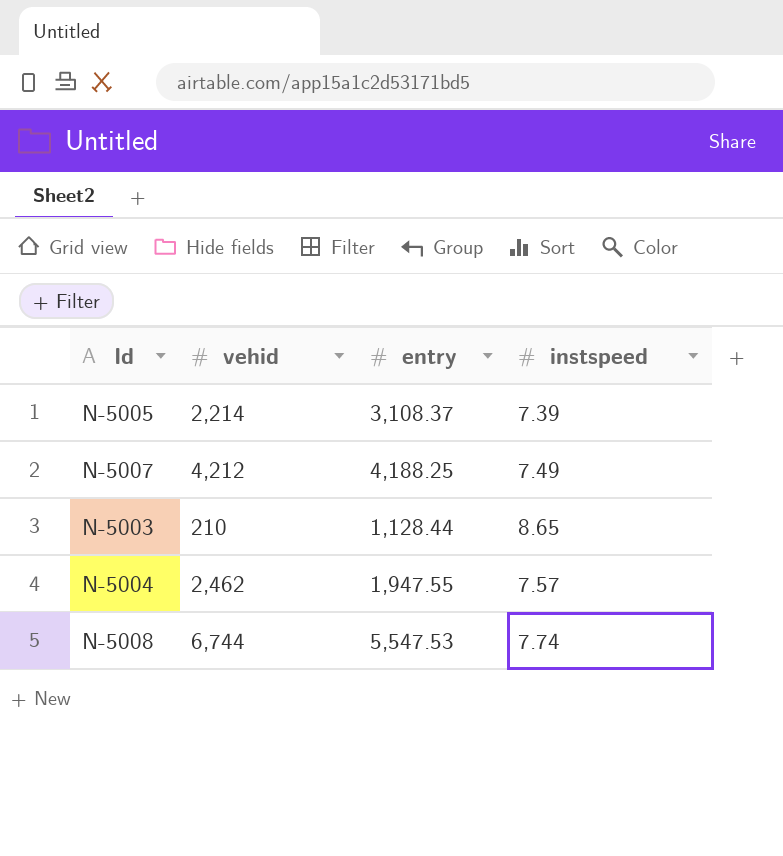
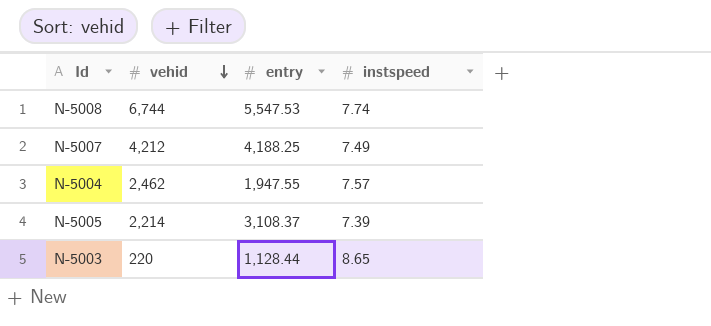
row order: none -> vehid descending
N-5003 | vehid: 210 -> 220

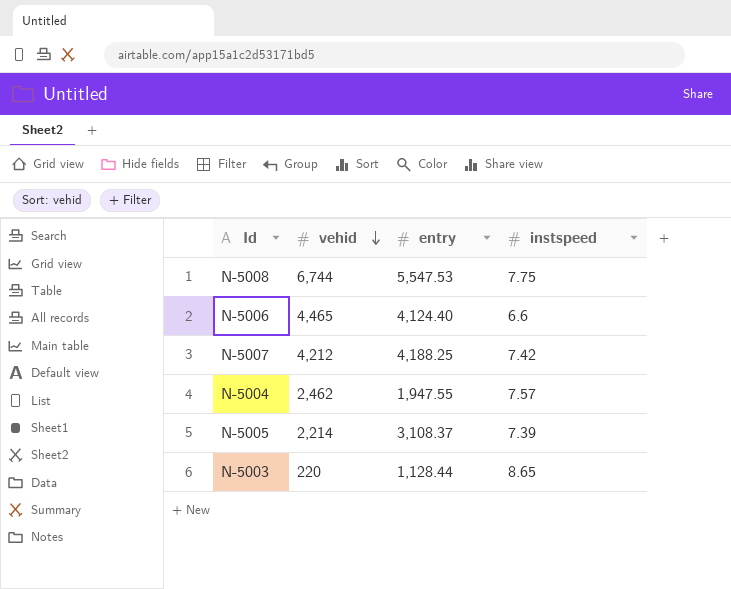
N-5008 | instspeed: 7.74 -> 7.75
row N-5006: none -> 4,465 | 4,124.40 | 6.6
N-5007 | instspeed: 7.49 -> 7.42

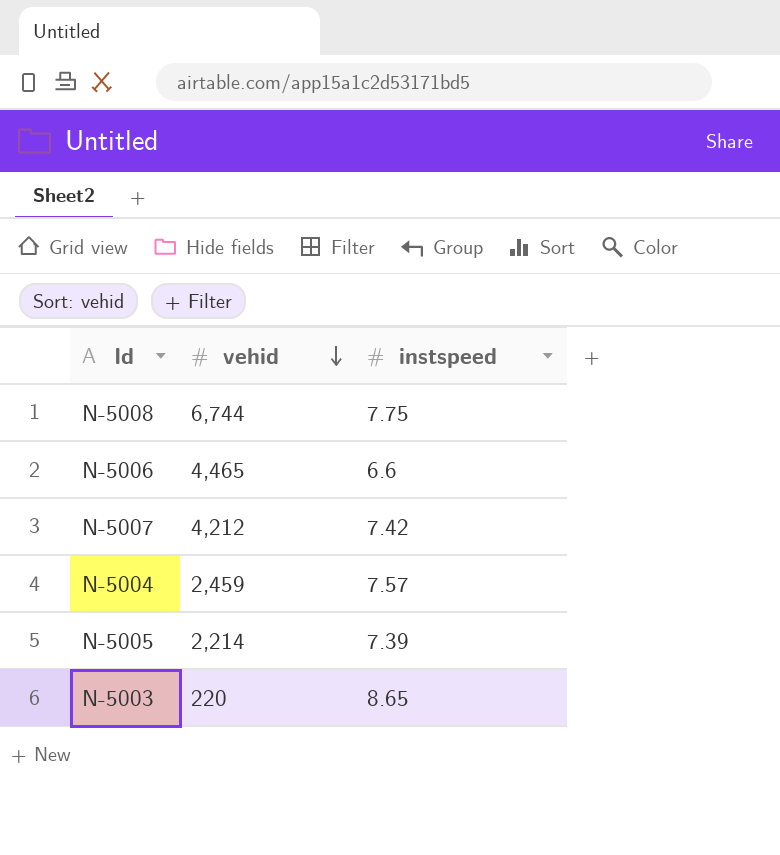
column entry | position: 3 -> none
N-5004 | vehid: 2,462 -> 2,459

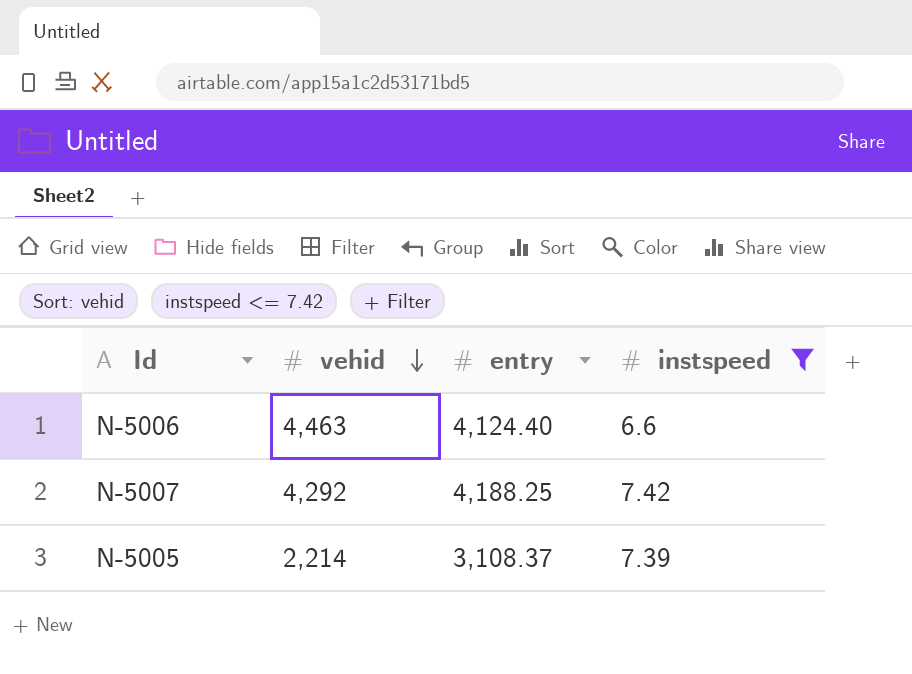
filter: none -> instspeed <= 7.42
column entry | position: none -> 3
N-5006 | vehid: 4,465 -> 4,463
N-5007 | vehid: 4,212 -> 4,292

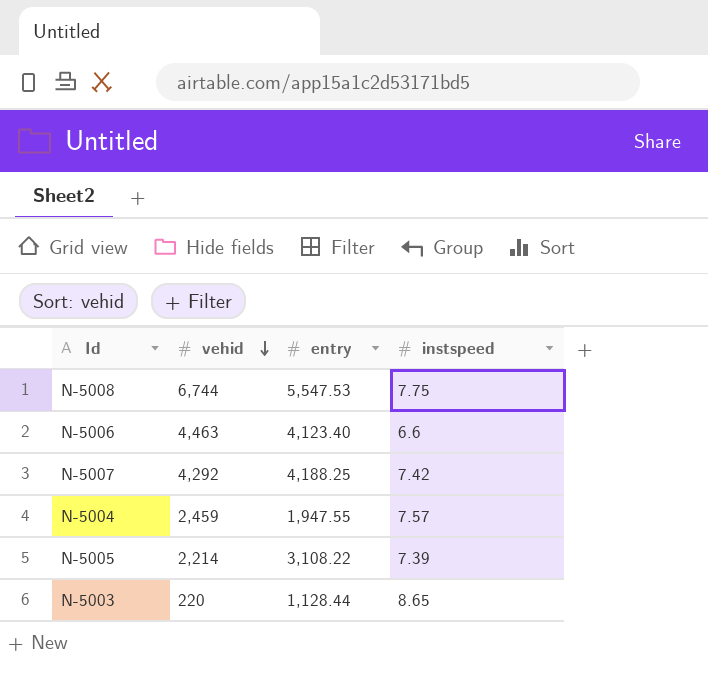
filter: instspeed <= 7.42 -> none
N-5006 | entry: 4,124.40 -> 4,123.40
N-5005 | entry: 3,108.37 -> 3,108.22

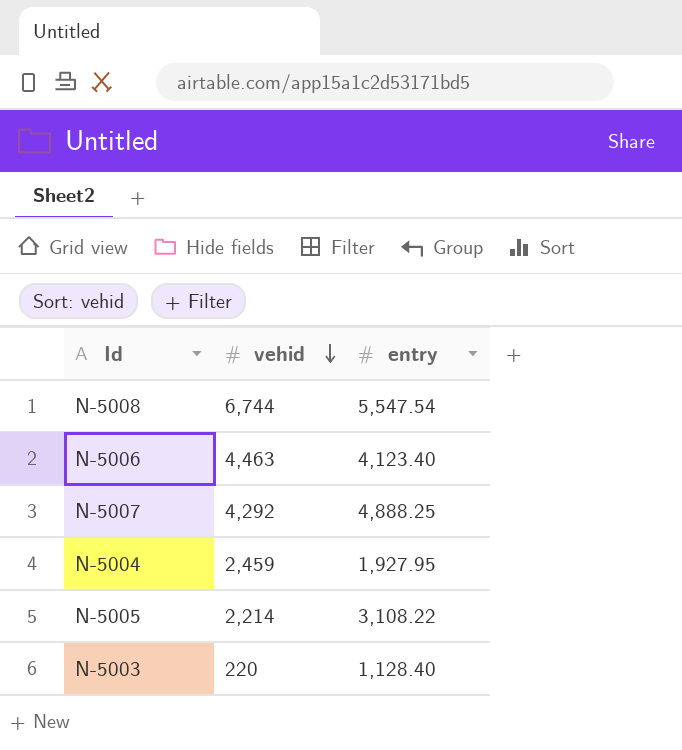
column instspeed | position: 4 -> none
N-5008 | entry: 5,547.53 -> 5,547.54
N-5007 | entry: 4,188.25 -> 4,888.25
N-5004 | entry: 1,947.55 -> 1,927.95
N-5003 | entry: 1,128.44 -> 1,128.40

